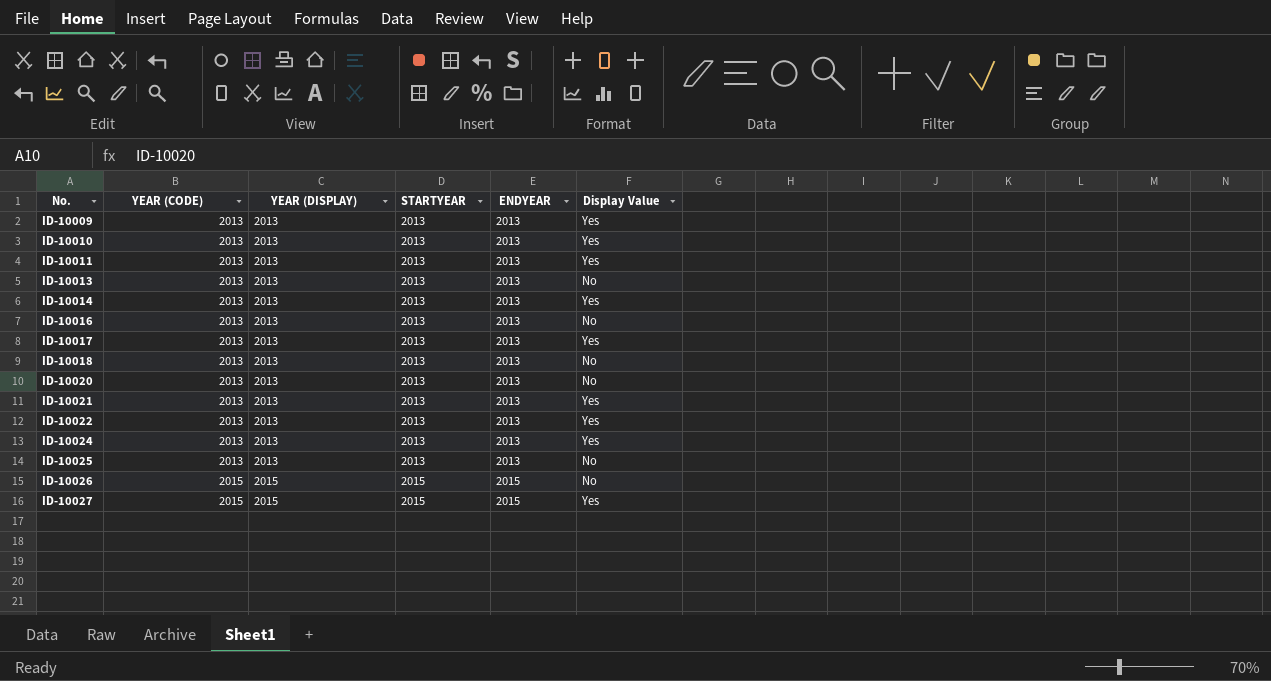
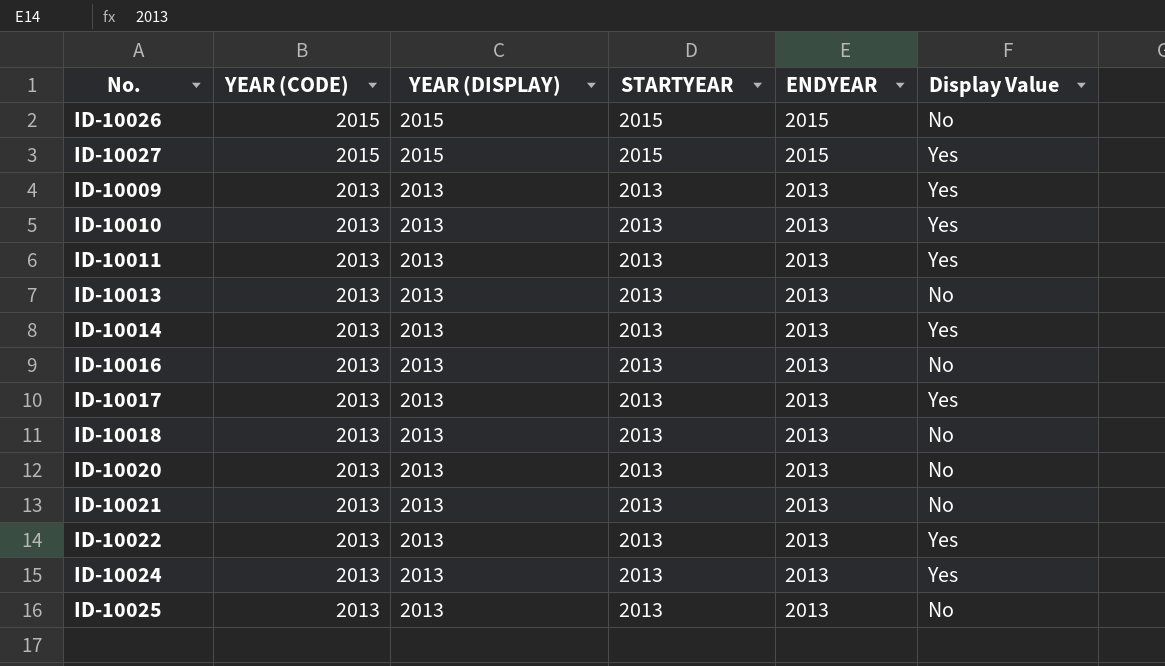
row order: No. ascending -> YEAR (CODE) descending
ID-10021 | Display Value: Yes -> No

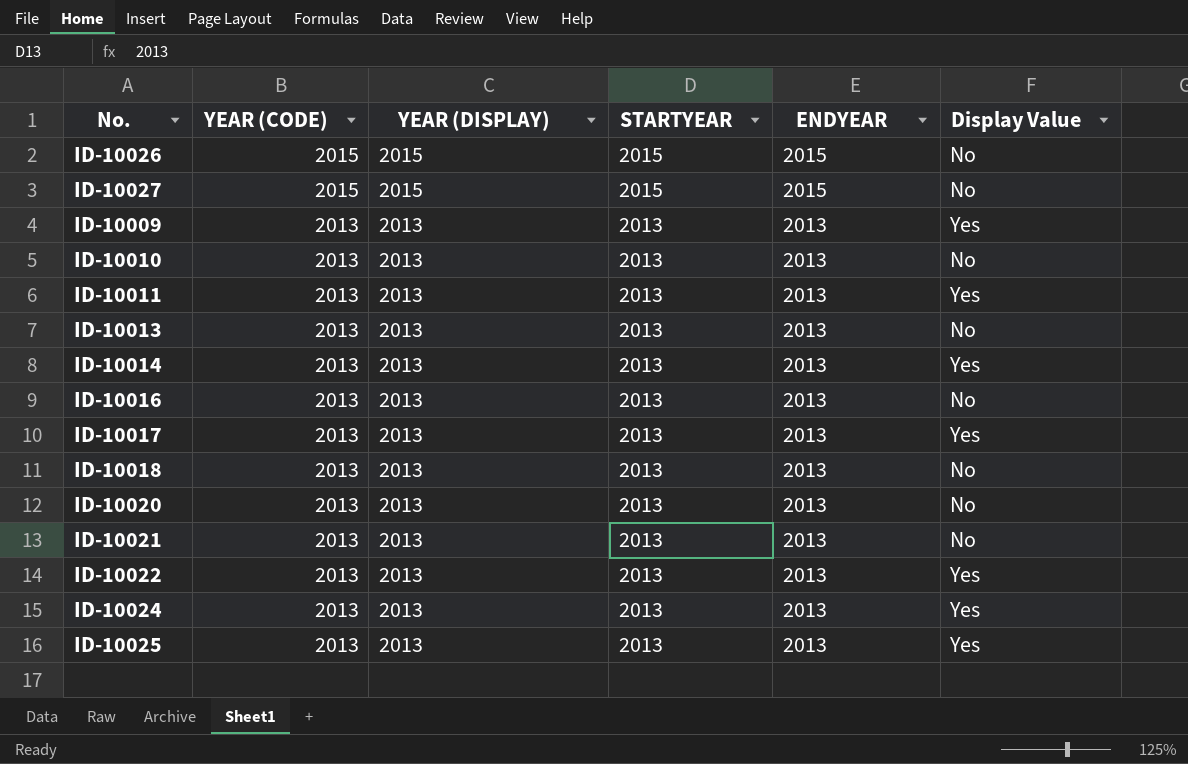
ID-10027 | Display Value: Yes -> No
ID-10010 | Display Value: Yes -> No
ID-10025 | Display Value: No -> Yes

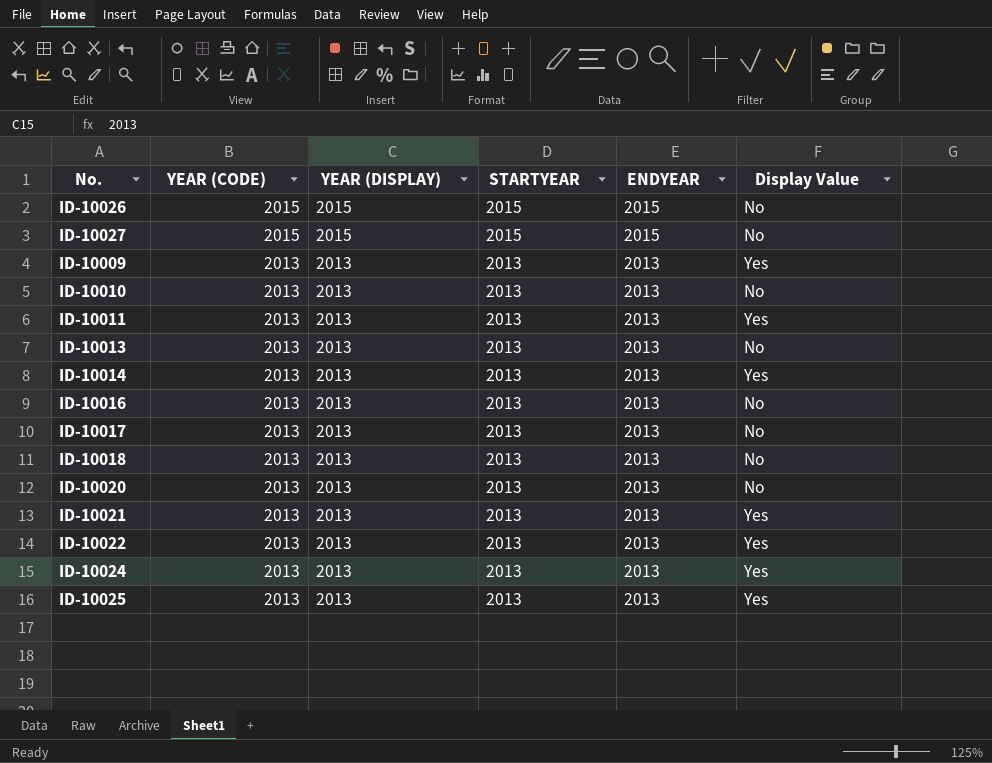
ID-10017 | Display Value: Yes -> No
ID-10021 | Display Value: No -> Yes

